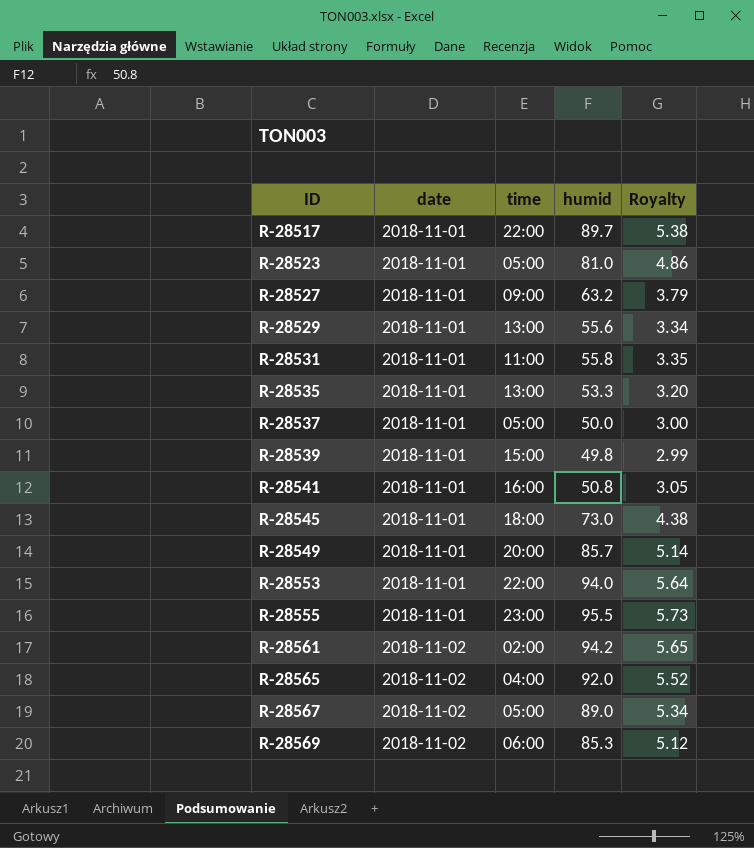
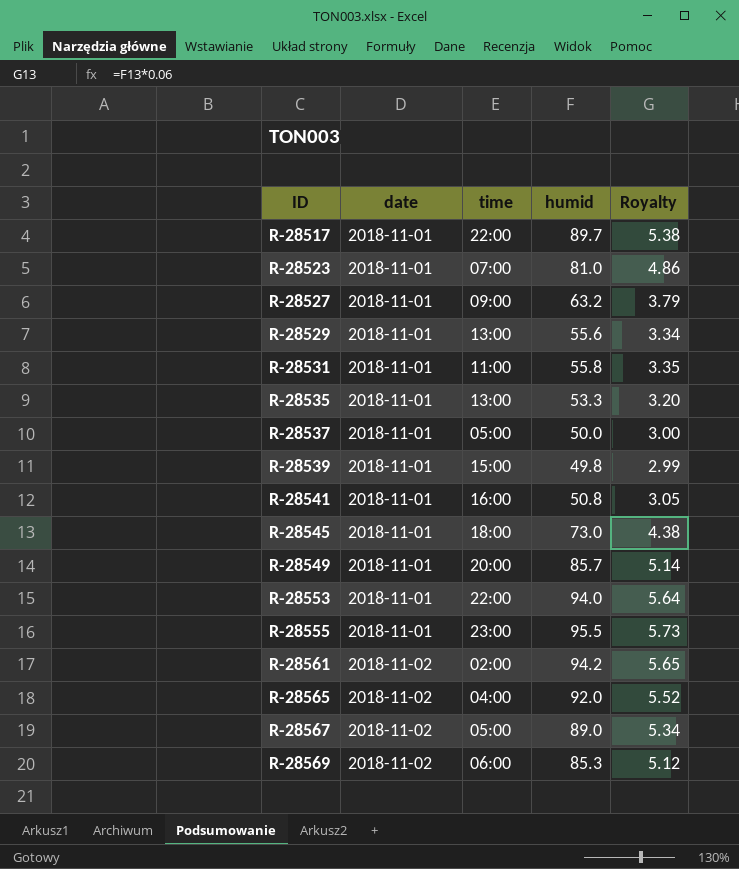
R-28523 | time: 05:00 -> 07:00

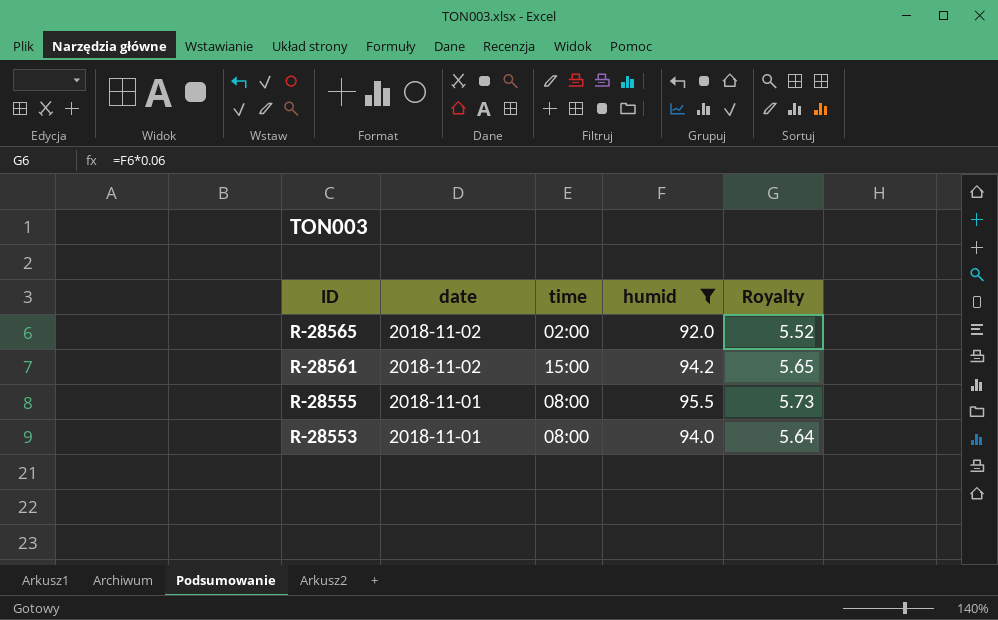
filter: none -> humid >= 92.0
row order: ID ascending -> ID descending
R-28565 | time: 04:00 -> 02:00
R-28561 | time: 02:00 -> 15:00
R-28555 | time: 23:00 -> 08:00
R-28553 | time: 22:00 -> 08:00

